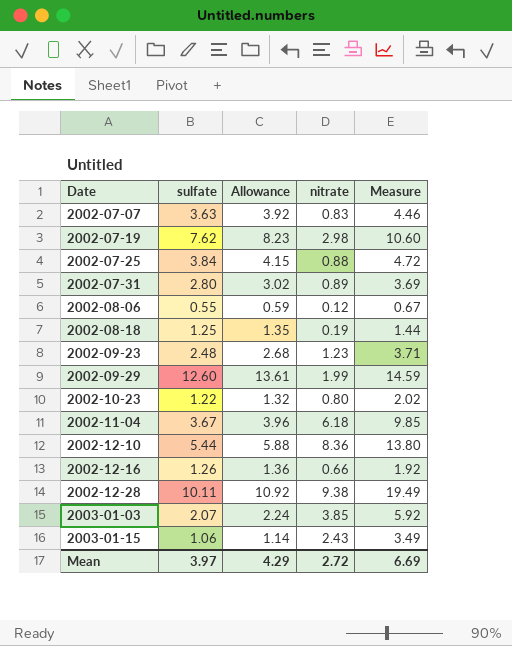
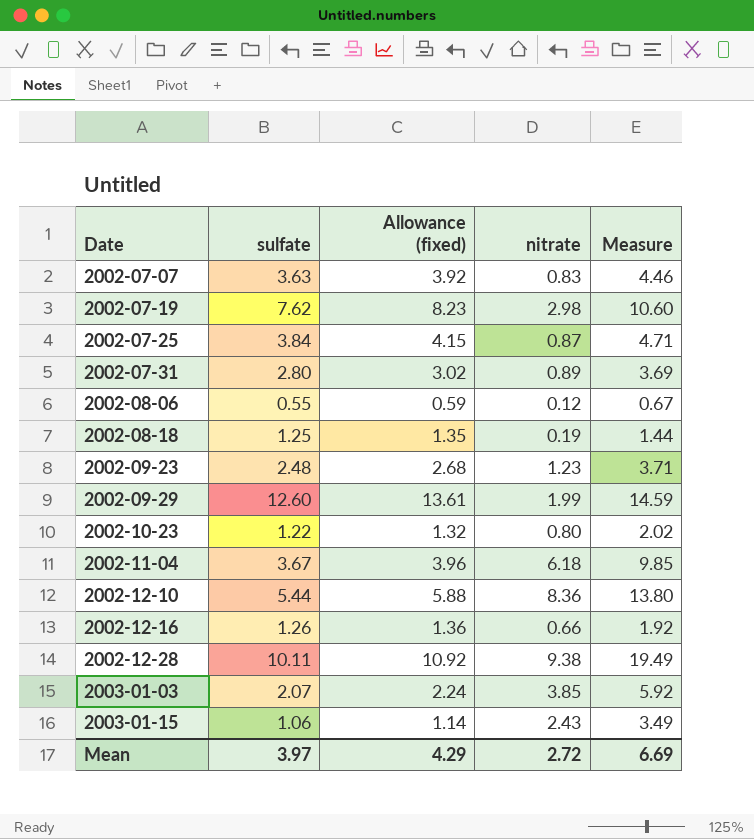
column name: Allowance -> Allowance (fixed)
2002-07-25 | nitrate: 0.88 -> 0.87
2002-07-25 | Measure: 4.72 -> 4.71

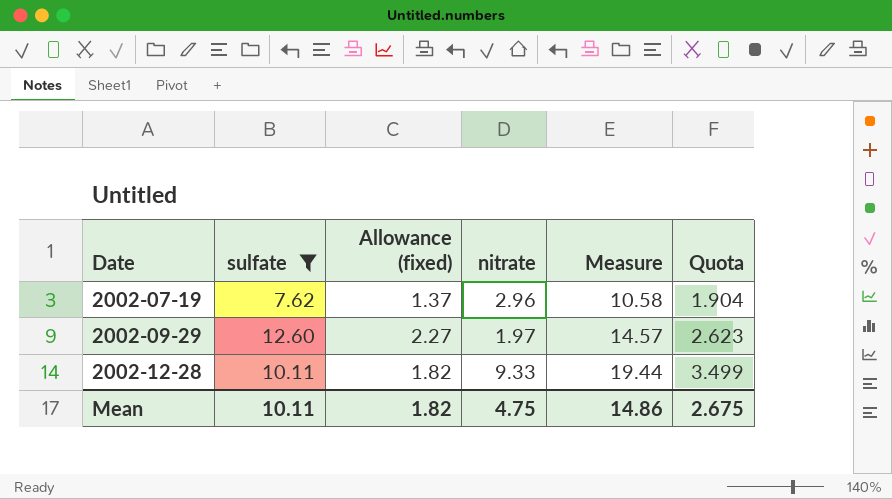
filter: none -> sulfate >= 7.62
column Allowance (fixed) | formula: [sulfate] * 1.08 -> [sulfate] * 0.18
column Quota | formula: none -> [Measure] * 0.18
2002-07-19 | nitrate: 2.98 -> 2.96
2002-07-19 | Measure: 10.60 -> 10.58
2002-09-29 | nitrate: 1.99 -> 1.97
2002-09-29 | Measure: 14.59 -> 14.57
2002-12-28 | nitrate: 9.38 -> 9.33
2002-12-28 | Measure: 19.49 -> 19.44
Mean | sulfate: 3.97 -> 10.11
Mean | Allowance (fixed): 4.29 -> 1.82
Mean | nitrate: 2.72 -> 4.75
Mean | Measure: 6.69 -> 14.86

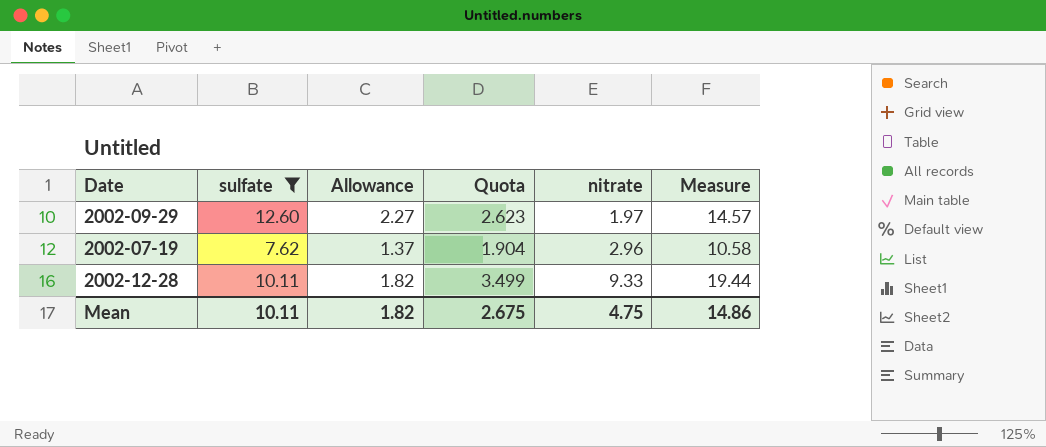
row order: Date ascending -> nitrate ascending
column name: Allowance (fixed) -> Allowance
column Quota | position: 6 -> 4

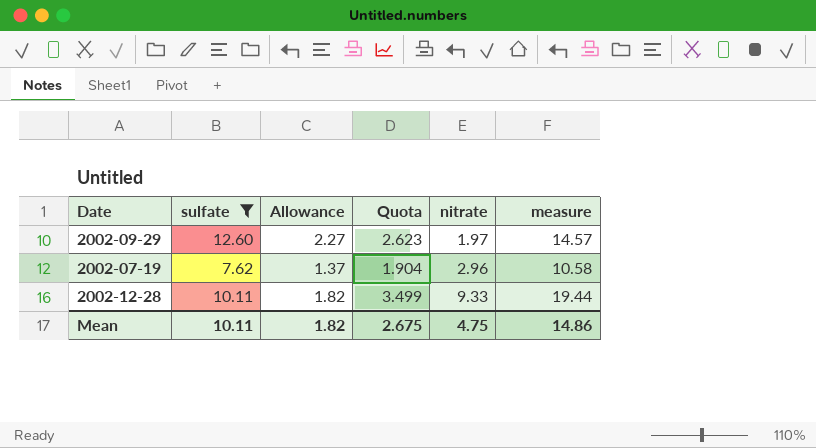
column name: Measure -> measure

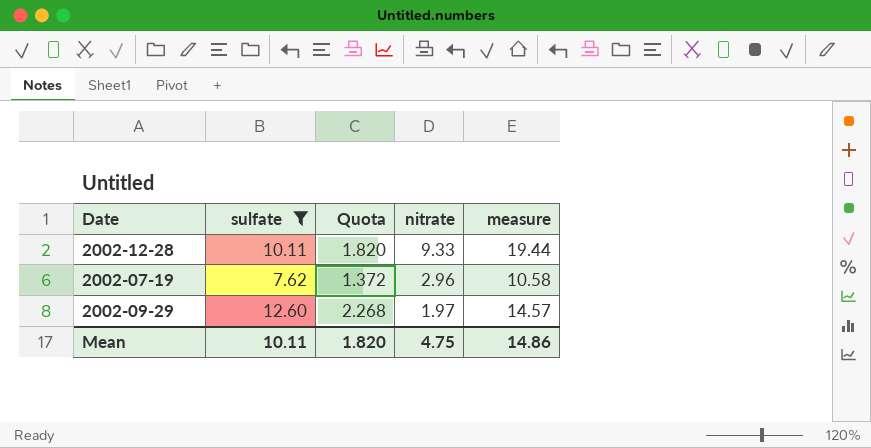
row order: nitrate ascending -> nitrate descending
column Allowance | formula: [sulfate] * 0.18 -> none
column Quota | formula: [measure] * 0.18 -> [sulfate] * 0.18
Mean | Quota: 2.675 -> 1.820

